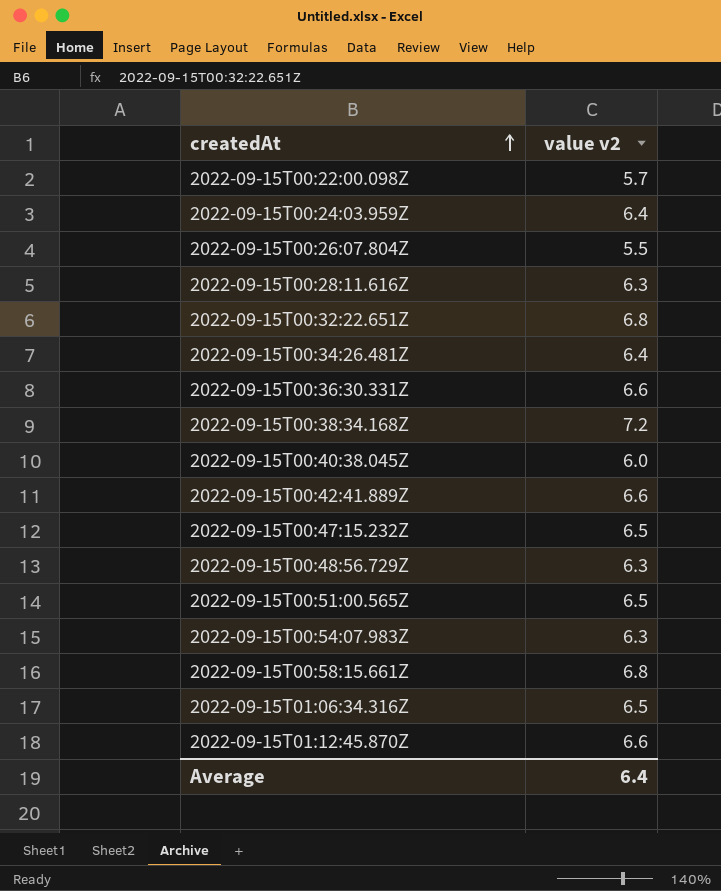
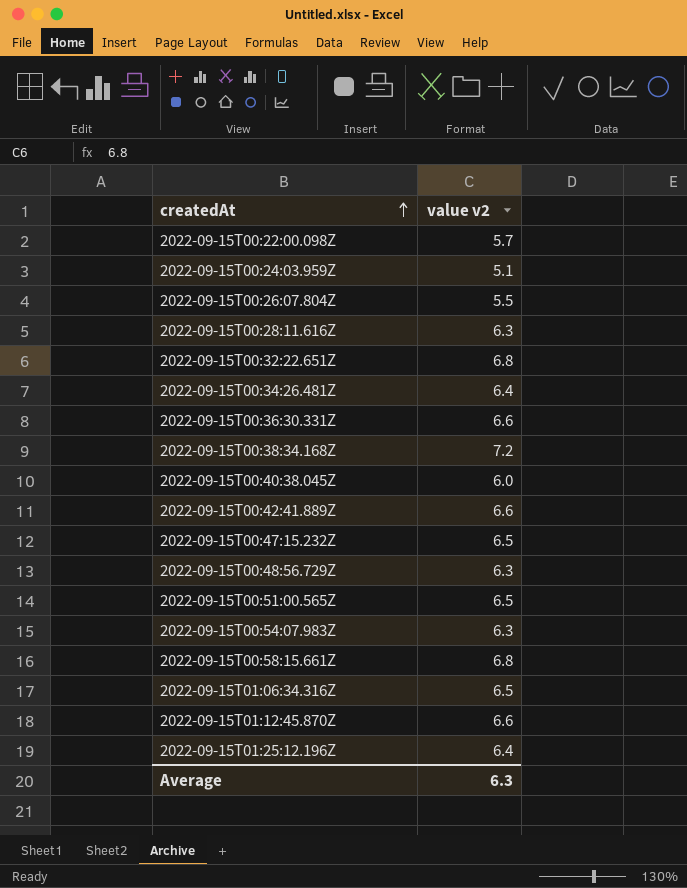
2022-09-15T00:24:03.959Z | value v2: 6.4 -> 5.1
row 2022-09-15T01:25:12.196Z: none -> 6.4
Average | value v2: 6.4 -> 6.3

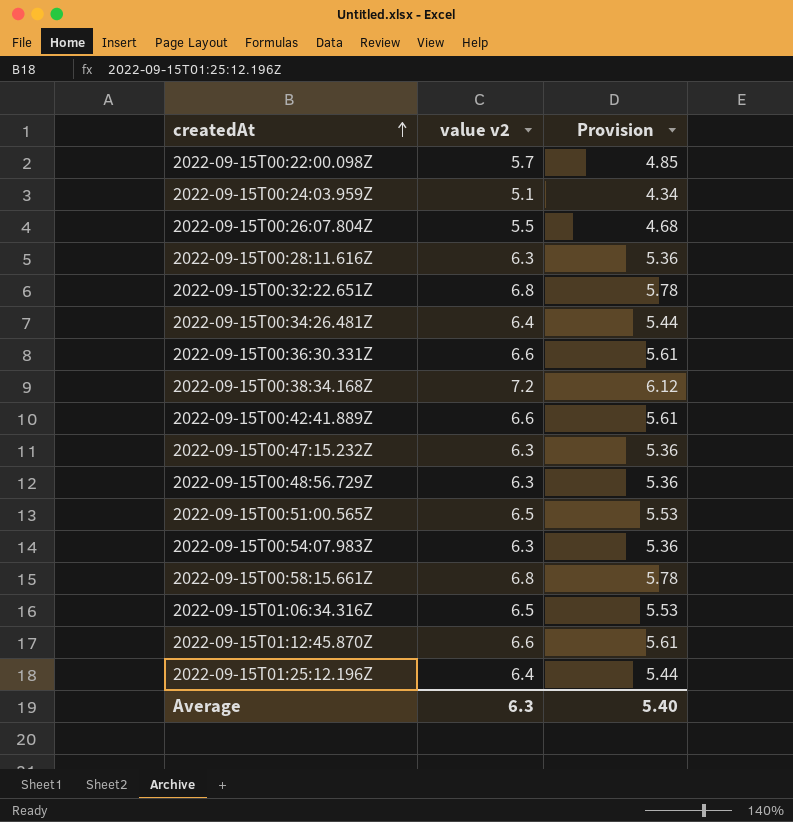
column Provision | formula: none -> [value v2] * 0.85
row 2022-09-15T00:40:38.045Z: 6.0 -> none
2022-09-15T00:47:15.232Z | value v2: 6.5 -> 6.3

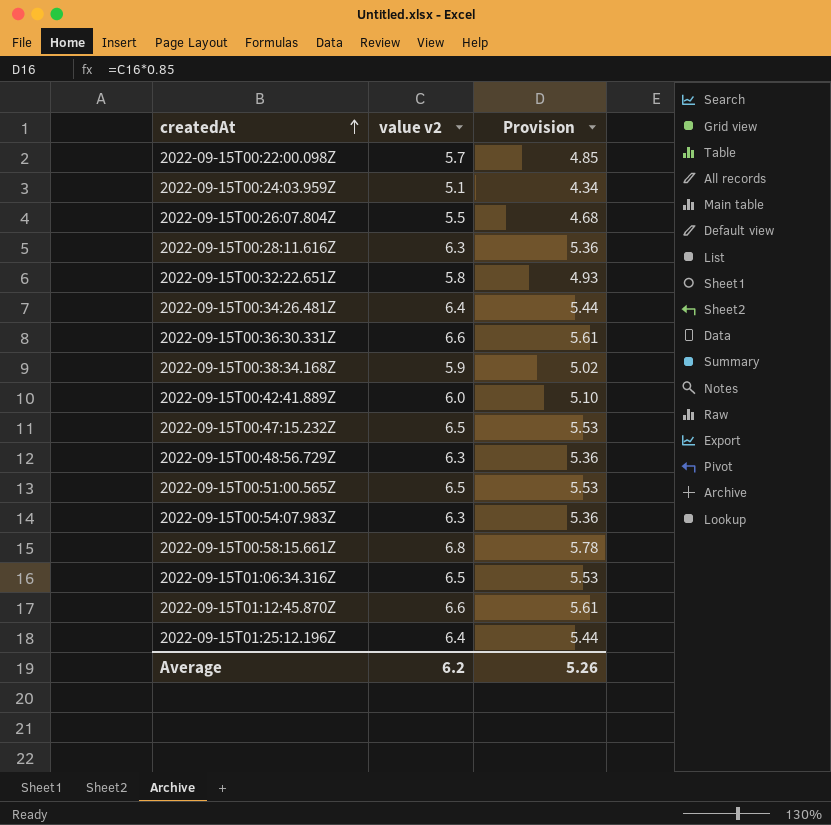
2022-09-15T00:32:22.651Z | value v2: 6.8 -> 5.8
2022-09-15T00:32:22.651Z | Provision: 5.78 -> 4.93
2022-09-15T00:38:34.168Z | value v2: 7.2 -> 5.9
2022-09-15T00:38:34.168Z | Provision: 6.12 -> 5.02
2022-09-15T00:42:41.889Z | value v2: 6.6 -> 6.0
2022-09-15T00:42:41.889Z | Provision: 5.61 -> 5.10
2022-09-15T00:47:15.232Z | value v2: 6.3 -> 6.5
2022-09-15T00:47:15.232Z | Provision: 5.36 -> 5.53
Average | value v2: 6.3 -> 6.2
Average | Provision: 5.40 -> 5.26

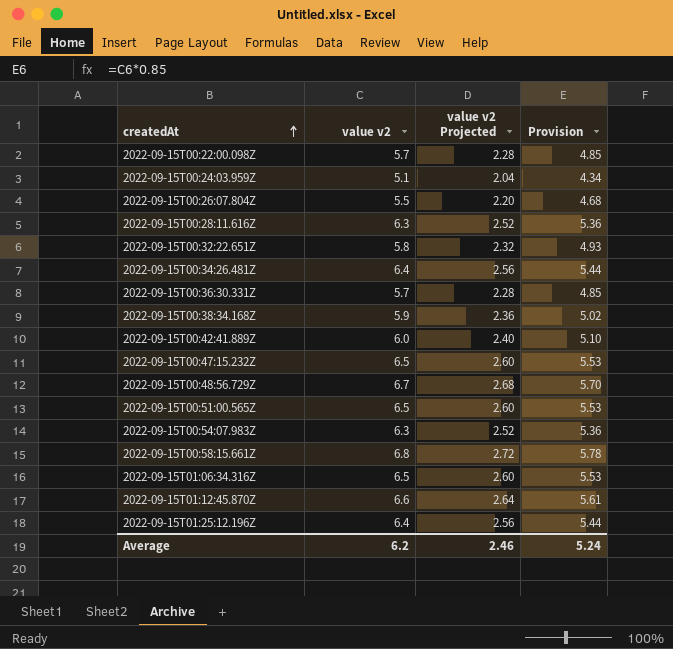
column value v2 Projected | formula: none -> [value v2] * 0.4
2022-09-15T00:36:30.331Z | value v2: 6.6 -> 5.7
2022-09-15T00:36:30.331Z | Provision: 5.61 -> 4.85
2022-09-15T00:48:56.729Z | value v2: 6.3 -> 6.7
2022-09-15T00:48:56.729Z | Provision: 5.36 -> 5.70
Average | Provision: 5.26 -> 5.24

